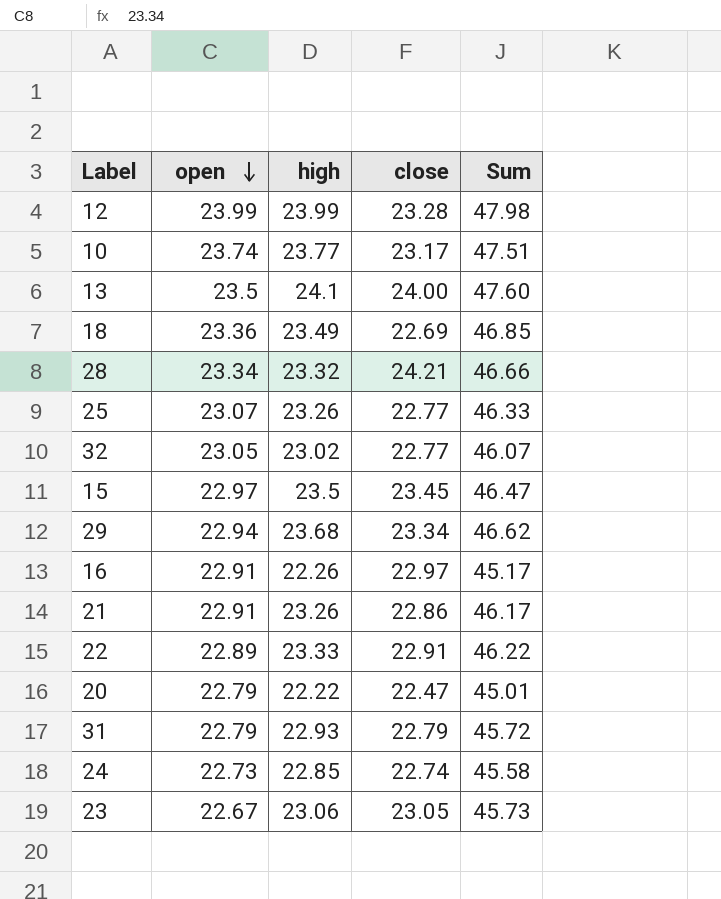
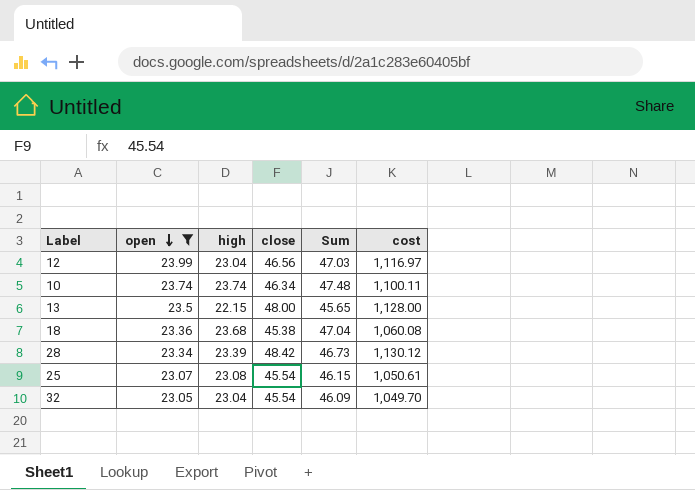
filter: none -> open >= 23.05
column cost | formula: none -> [open] * [close]
12 | high: 23.99 -> 23.04
12 | close: 23.28 -> 46.56
12 | Sum: 47.98 -> 47.03
10 | high: 23.77 -> 23.74
10 | close: 23.17 -> 46.34
10 | Sum: 47.51 -> 47.48
13 | high: 24.1 -> 22.15
13 | close: 24.00 -> 48.00
13 | Sum: 47.60 -> 45.65
18 | high: 23.49 -> 23.68
18 | close: 22.69 -> 45.38
18 | Sum: 46.85 -> 47.04
28 | high: 23.32 -> 23.39
28 | close: 24.21 -> 48.42
28 | Sum: 46.66 -> 46.73
25 | high: 23.26 -> 23.08
25 | close: 22.77 -> 45.54
25 | Sum: 46.33 -> 46.15
32 | high: 23.02 -> 23.04
32 | close: 22.77 -> 45.54
32 | Sum: 46.07 -> 46.09

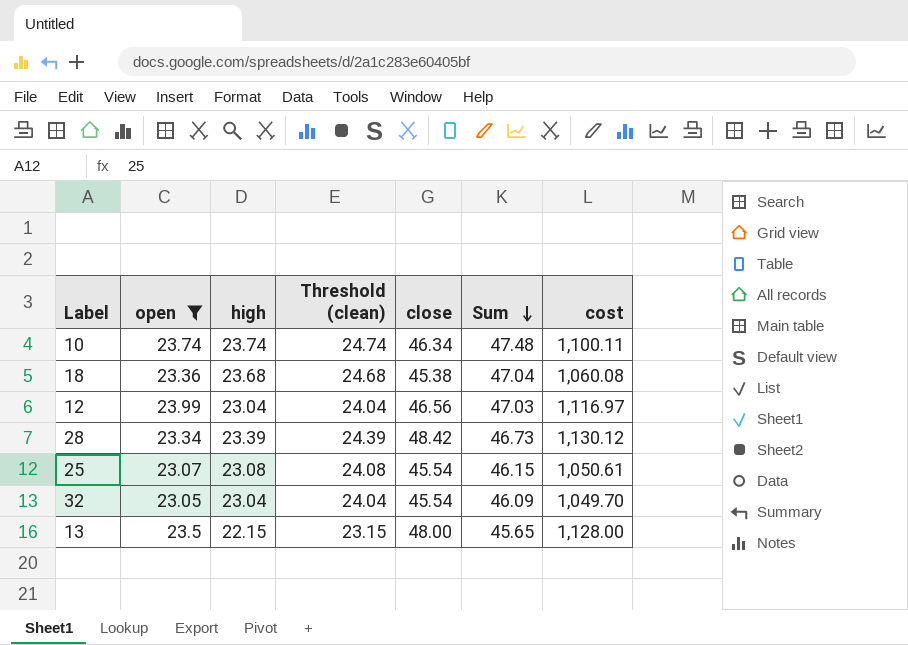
row order: open descending -> Sum descending
column Threshold (clean) | formula: none -> [high] + 1

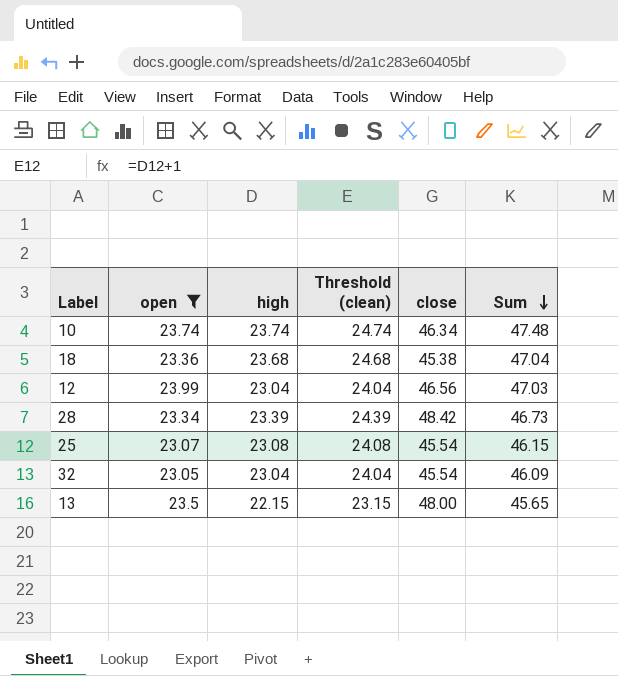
column cost | formula: [open] * [close] -> none

